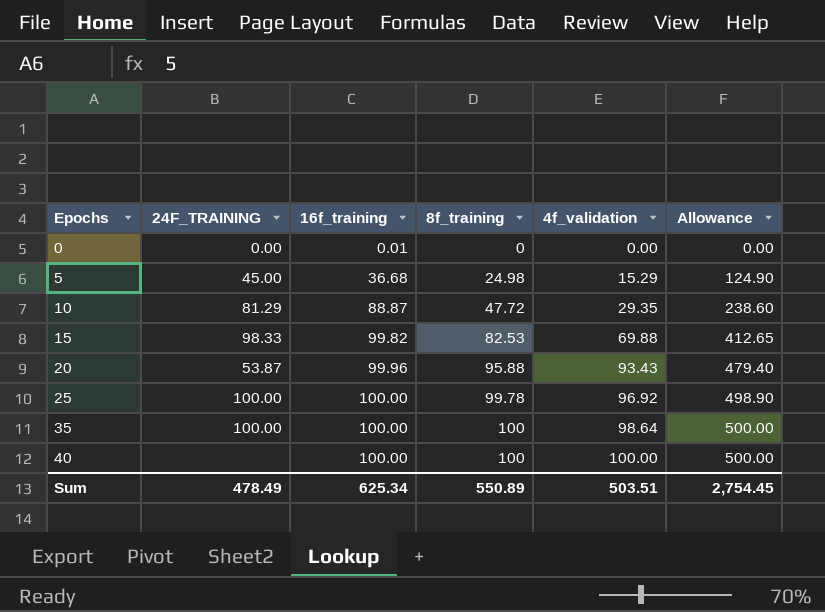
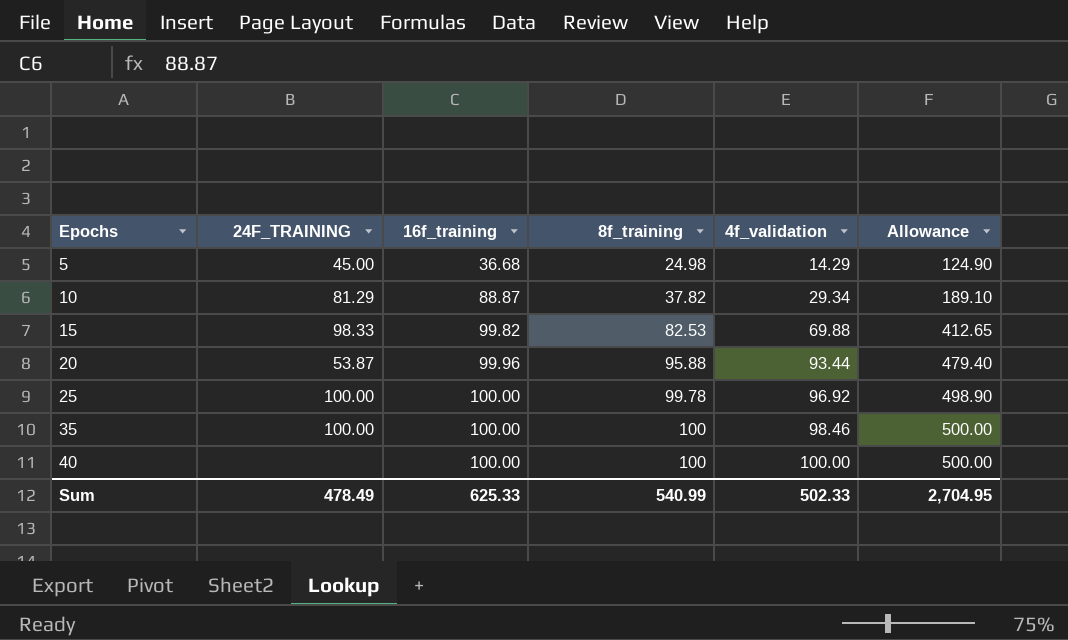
row 0: 0.00 | 0.01 | 0 | 0.00 | 0.00 -> none
5 | 4f_validation: 15.29 -> 14.29
10 | 8f_training: 47.72 -> 37.82
10 | 4f_validation: 29.35 -> 29.34
10 | Allowance: 238.60 -> 189.10
20 | 4f_validation: 93.43 -> 93.44
35 | 4f_validation: 98.64 -> 98.46
Sum | 16f_training: 625.34 -> 625.33
Sum | 8f_training: 550.89 -> 540.99
Sum | 4f_validation: 503.51 -> 502.33
Sum | Allowance: 2,754.45 -> 2,704.95

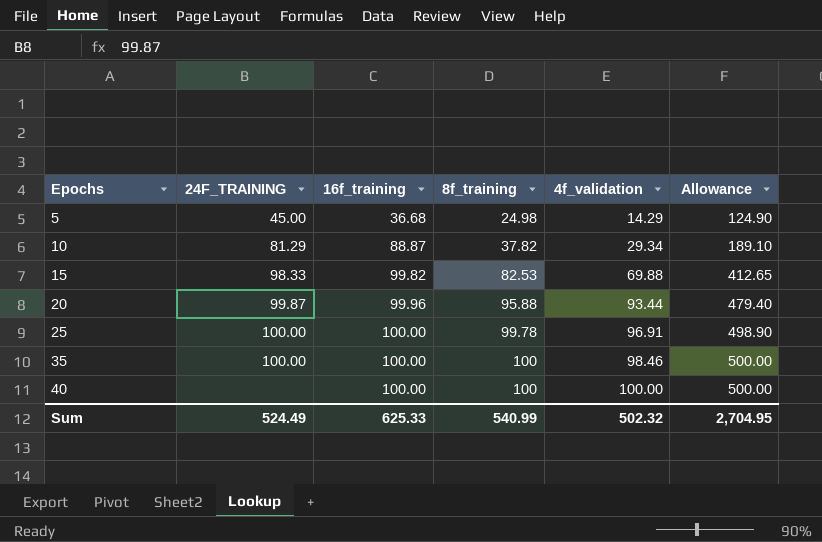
20 | 24F_TRAINING: 53.87 -> 99.87
25 | 4f_validation: 96.92 -> 96.91
Sum | 24F_TRAINING: 478.49 -> 524.49
Sum | 4f_validation: 502.33 -> 502.32

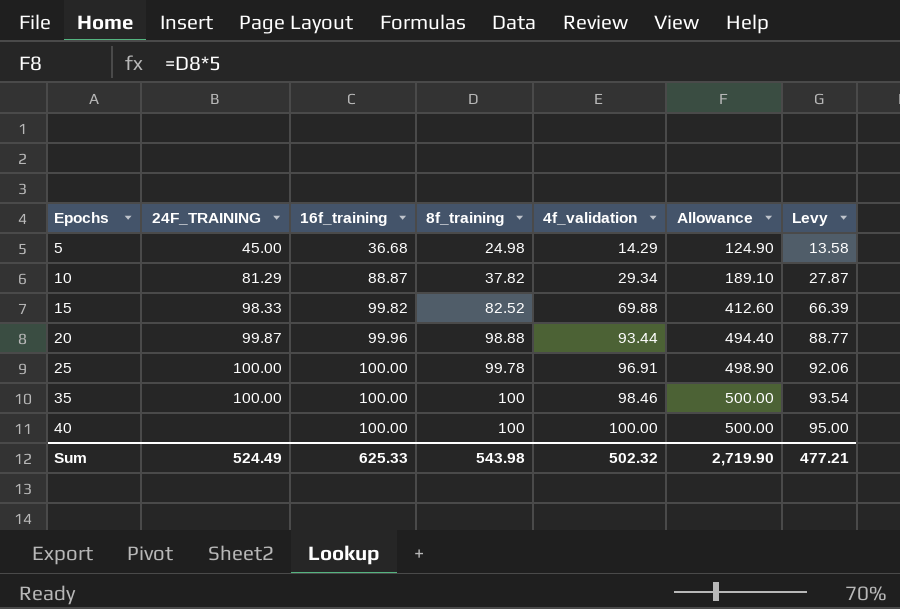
column Levy | formula: none -> [4f_validation] * 0.95
15 | 8f_training: 82.53 -> 82.52
15 | Allowance: 412.65 -> 412.60
20 | 8f_training: 95.88 -> 98.88
20 | Allowance: 479.40 -> 494.40
Sum | 8f_training: 540.99 -> 543.98
Sum | Allowance: 2,704.95 -> 2,719.90

